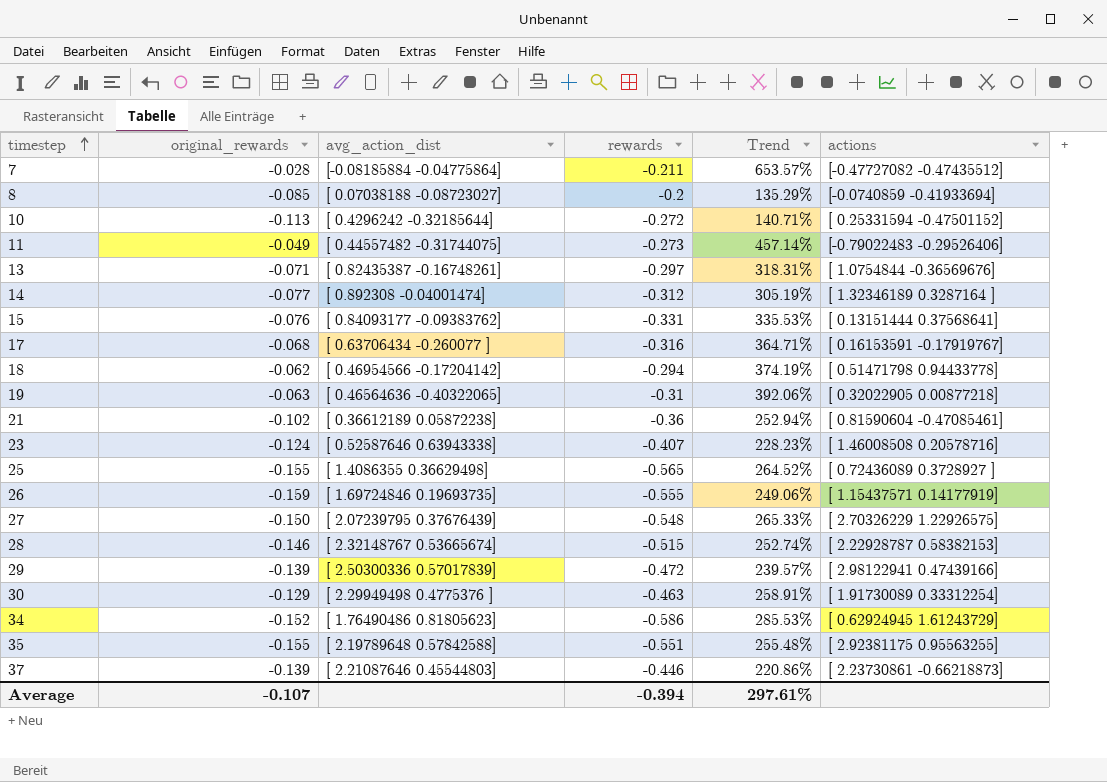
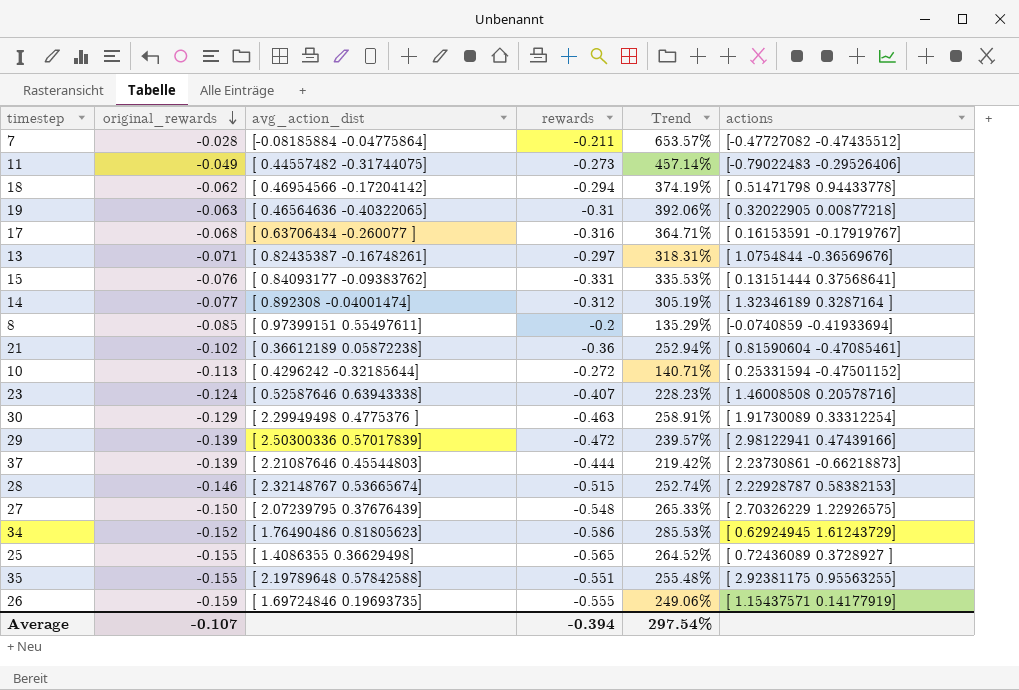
row order: timestep ascending -> original_rewards descending
8 | avg_action_dist: [ 0.07038188 -0.08723027] -> [ 0.97399151 0.55497611]
37 | rewards: -0.446 -> -0.444
37 | Trend: 220.86% -> 219.42%
Average | Trend: 297.61% -> 297.54%

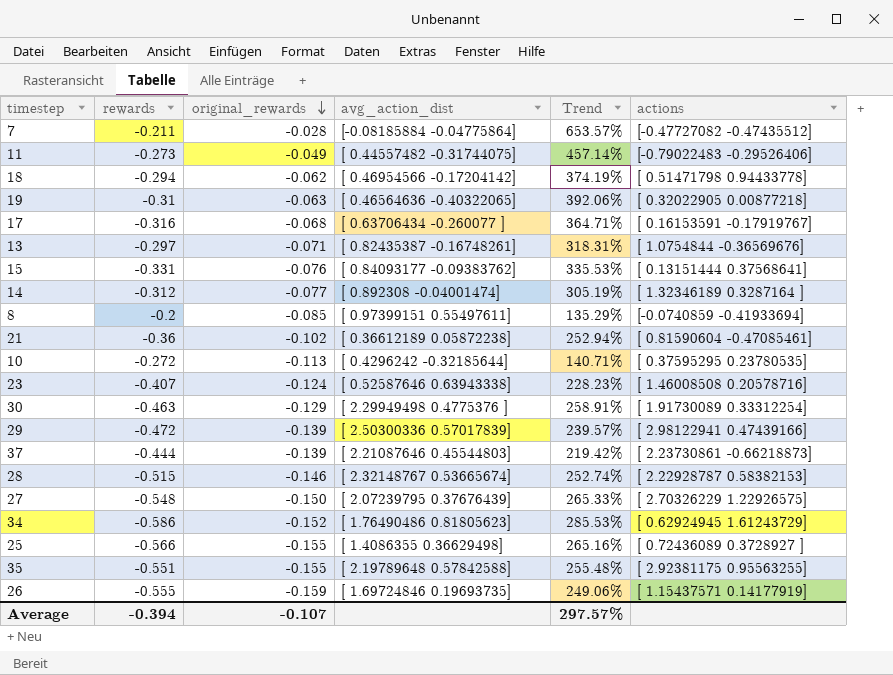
column rewards | position: 4 -> 2
10 | actions: [ 0.25331594 -0.47501152] -> [ 0.37595295 0.23780535]
25 | rewards: -0.565 -> -0.566
25 | Trend: 264.52% -> 265.16%
Average | Trend: 297.54% -> 297.57%

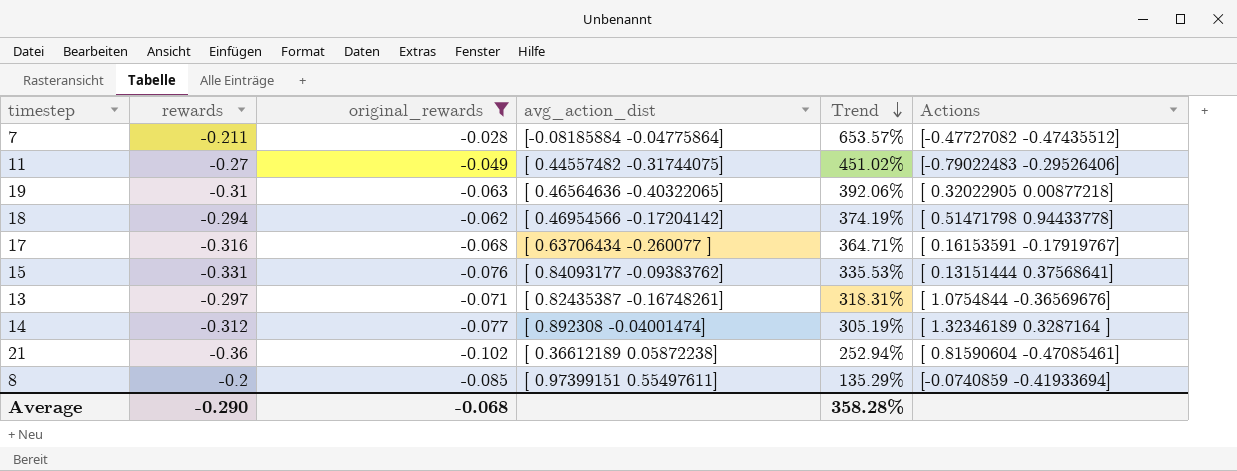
filter: none -> original_rewards >= -0.102
row order: original_rewards descending -> Trend descending
column name: actions -> Actions
11 | rewards: -0.273 -> -0.27
11 | Trend: 457.14% -> 451.02%
Average | rewards: -0.394 -> -0.290
Average | original_rewards: -0.107 -> -0.068
Average | Trend: 297.57% -> 358.28%

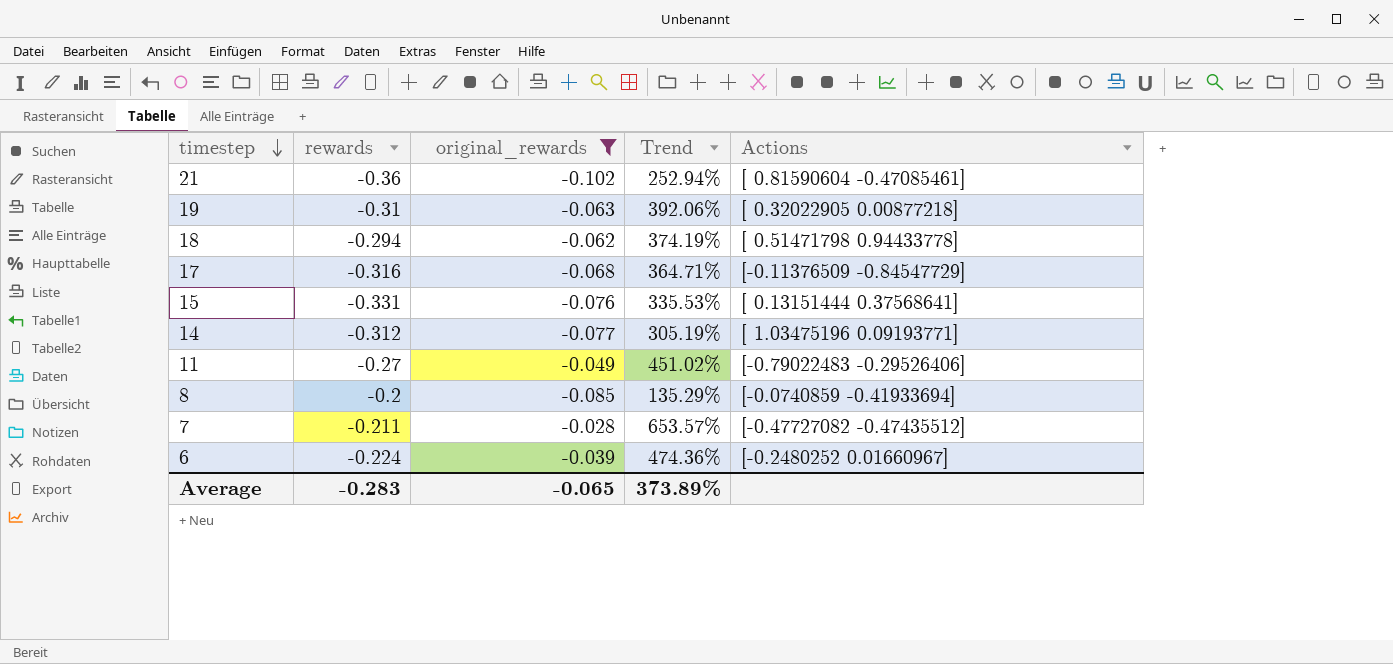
row order: Trend descending -> timestep descending
column avg_action_dist | position: 4 -> none
row 13: -0.297 | -0.071 | [ 0.82435387 -0.16748261] | 318.31% | [ 1.0754844 -0.36569676] -> none
17 | Actions: [ 0.16153591 -0.17919767] -> [-0.11376509 -0.84547729]
14 | Actions: [ 1.32346189 0.3287164 ] -> [ 1.03475196 0.09193771]
row 6: none -> -0.224 | -0.039 | 474.36% | [-0.2480252 0.01660967]
Average | rewards: -0.290 -> -0.283
Average | original_rewards: -0.068 -> -0.065
Average | Trend: 358.28% -> 373.89%

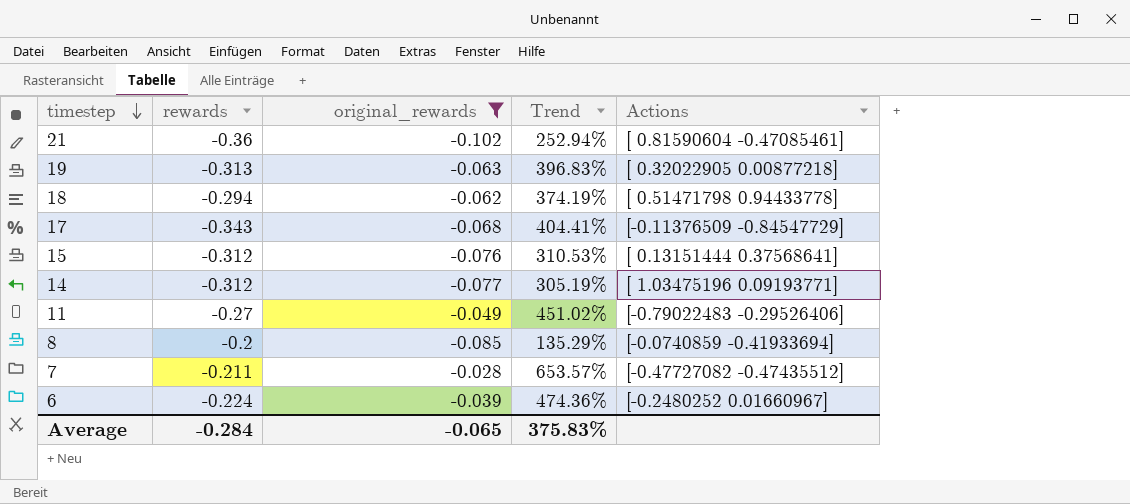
19 | rewards: -0.31 -> -0.313
19 | Trend: 392.06% -> 396.83%
17 | rewards: -0.316 -> -0.343
17 | Trend: 364.71% -> 404.41%
15 | rewards: -0.331 -> -0.312
15 | Trend: 335.53% -> 310.53%
Average | rewards: -0.283 -> -0.284
Average | Trend: 373.89% -> 375.83%

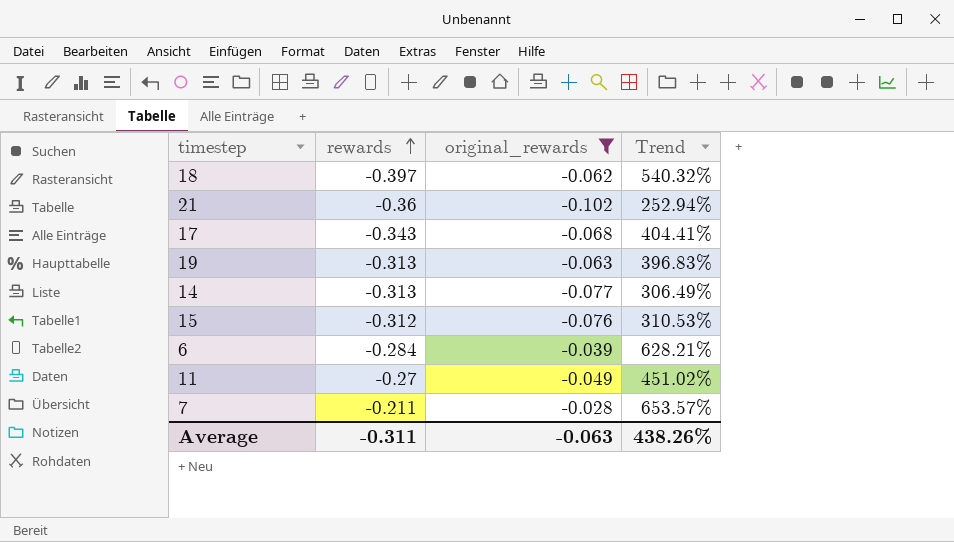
row order: timestep descending -> rewards ascending
column Actions | position: 5 -> none
row 8: -0.2 | -0.085 | 135.29% | [-0.0740859 -0.41933694] -> none
18 | rewards: -0.294 -> -0.397
18 | Trend: 374.19% -> 540.32%
14 | rewards: -0.312 -> -0.313
14 | Trend: 305.19% -> 306.49%
6 | rewards: -0.224 -> -0.284
6 | Trend: 474.36% -> 628.21%
Average | rewards: -0.284 -> -0.311
Average | original_rewards: -0.065 -> -0.063
Average | Trend: 375.83% -> 438.26%

